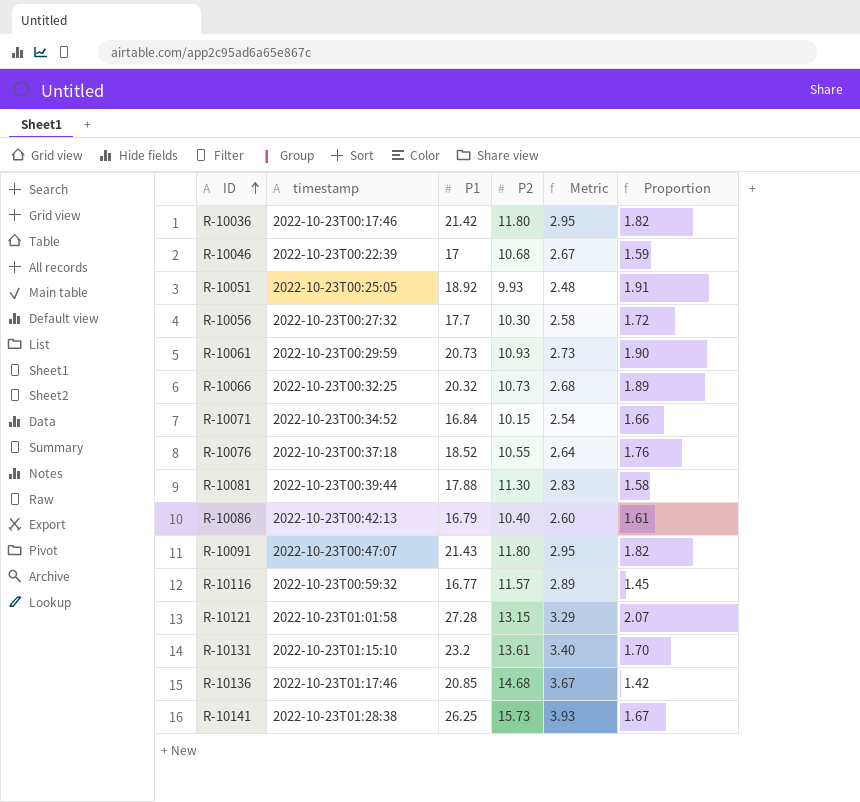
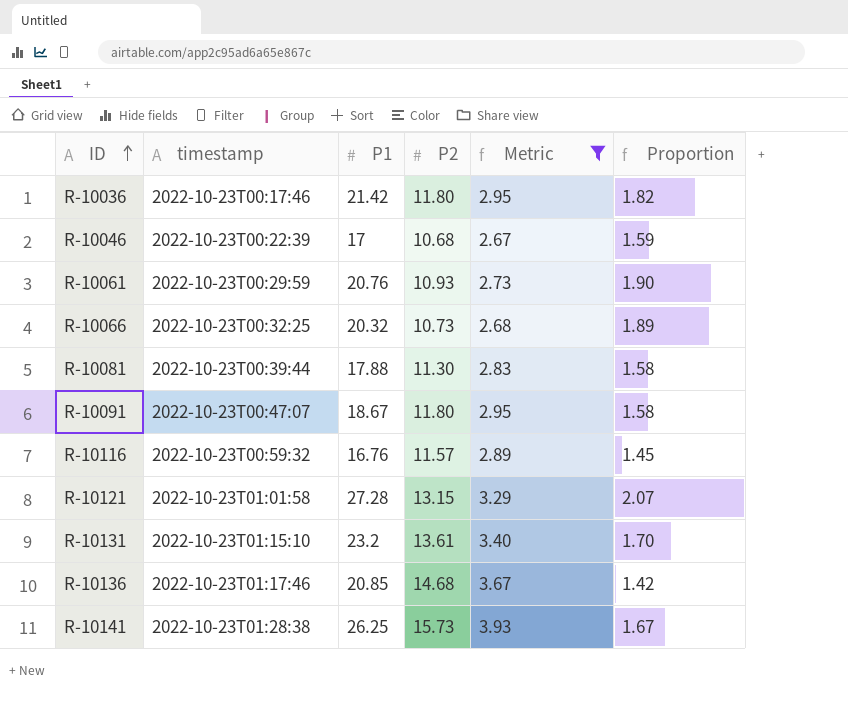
filter: none -> Metric >= 2.67
R-10061 | P1: 20.73 -> 20.76
R-10091 | P1: 21.43 -> 18.67
R-10091 | Proportion: 1.82 -> 1.58
R-10116 | P1: 16.77 -> 16.76

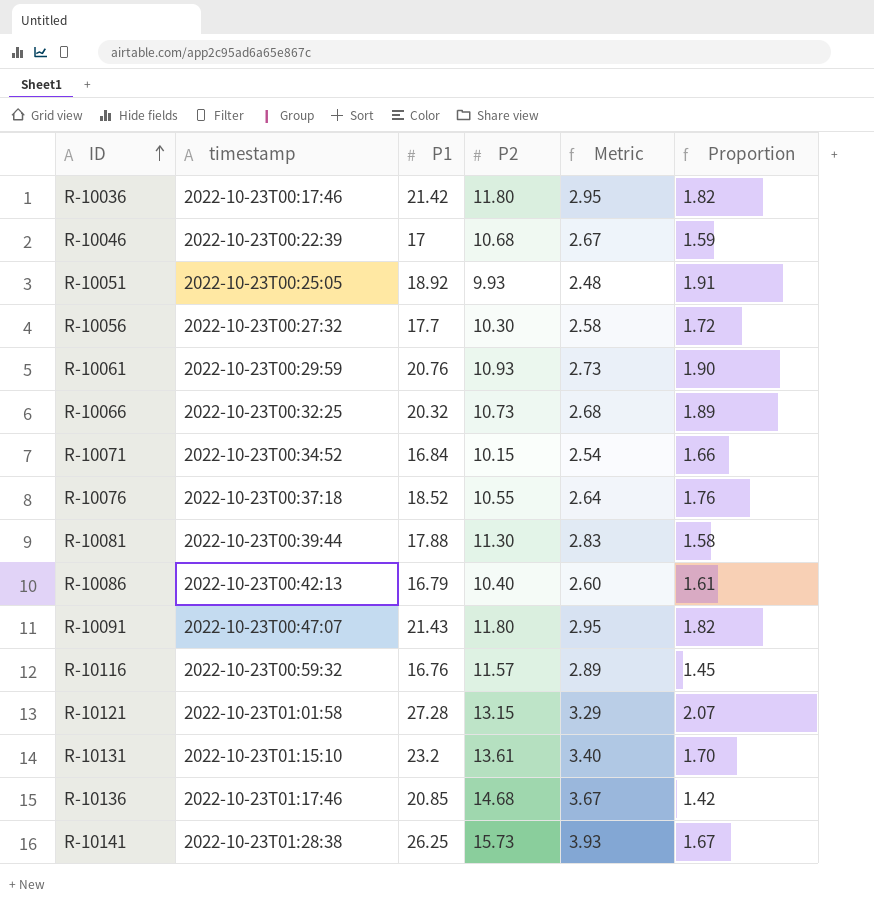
filter: Metric >= 2.67 -> none
R-10091 | P1: 18.67 -> 21.43
R-10091 | Proportion: 1.58 -> 1.82

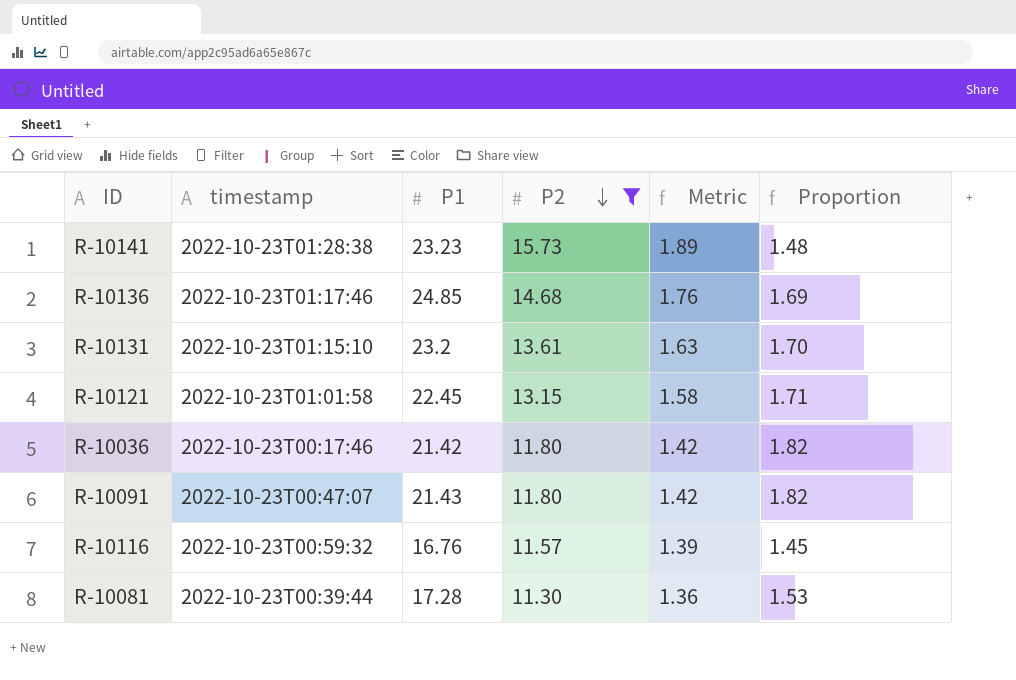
filter: none -> P2 >= 11.30
row order: ID ascending -> P2 descending
column Metric | formula: [P2] * 0.25 -> [P2] * 0.12
R-10141 | P1: 26.25 -> 23.23
R-10141 | Proportion: 1.67 -> 1.48
R-10136 | P1: 20.85 -> 24.85
R-10136 | Proportion: 1.42 -> 1.69
R-10121 | P1: 27.28 -> 22.45
R-10121 | Proportion: 2.07 -> 1.71
R-10081 | P1: 17.88 -> 17.28
R-10081 | Proportion: 1.58 -> 1.53

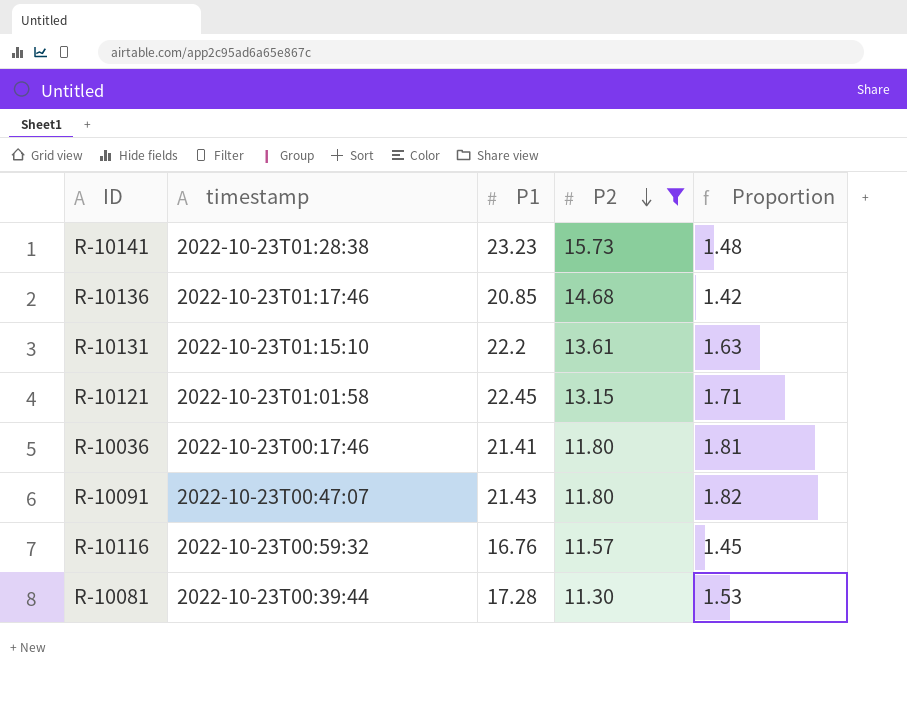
column Metric | formula: [P2] * 0.12 -> none
R-10136 | P1: 24.85 -> 20.85
R-10136 | Proportion: 1.69 -> 1.42
R-10131 | P1: 23.2 -> 22.2
R-10131 | Proportion: 1.70 -> 1.63
R-10036 | P1: 21.42 -> 21.41
R-10036 | Proportion: 1.82 -> 1.81

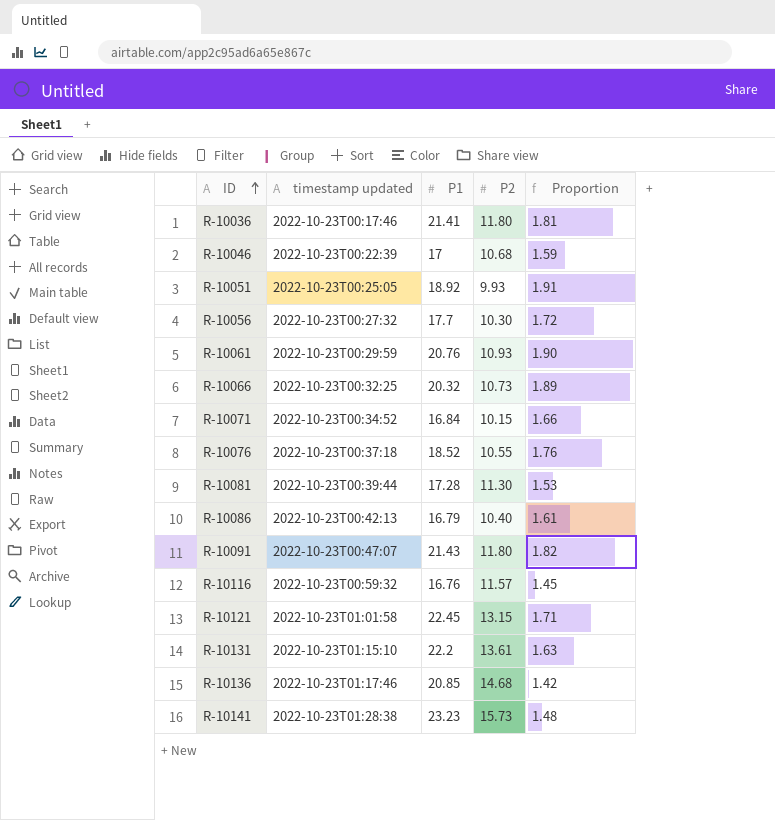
filter: P2 >= 11.30 -> none
row order: P2 descending -> ID ascending
column name: timestamp -> timestamp updated

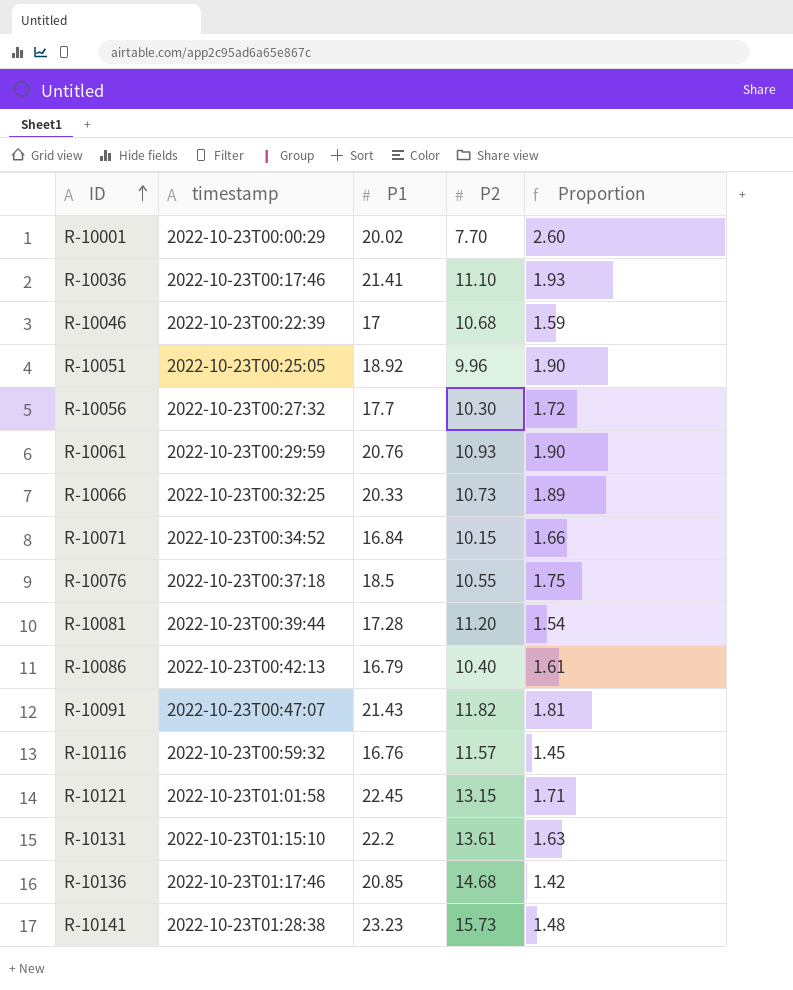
column name: timestamp updated -> timestamp
row R-10001: none -> 2022-10-23T00:00:29 | 20.02 | 7.70 | 2.60
R-10036 | P2: 11.80 -> 11.10
R-10036 | Proportion: 1.81 -> 1.93
R-10051 | P2: 9.93 -> 9.96
R-10051 | Proportion: 1.91 -> 1.90
R-10066 | P1: 20.32 -> 20.33
R-10076 | P1: 18.52 -> 18.5
R-10076 | Proportion: 1.76 -> 1.75
R-10081 | P2: 11.30 -> 11.20
R-10081 | Proportion: 1.53 -> 1.54
R-10091 | P2: 11.80 -> 11.82
R-10091 | Proportion: 1.82 -> 1.81

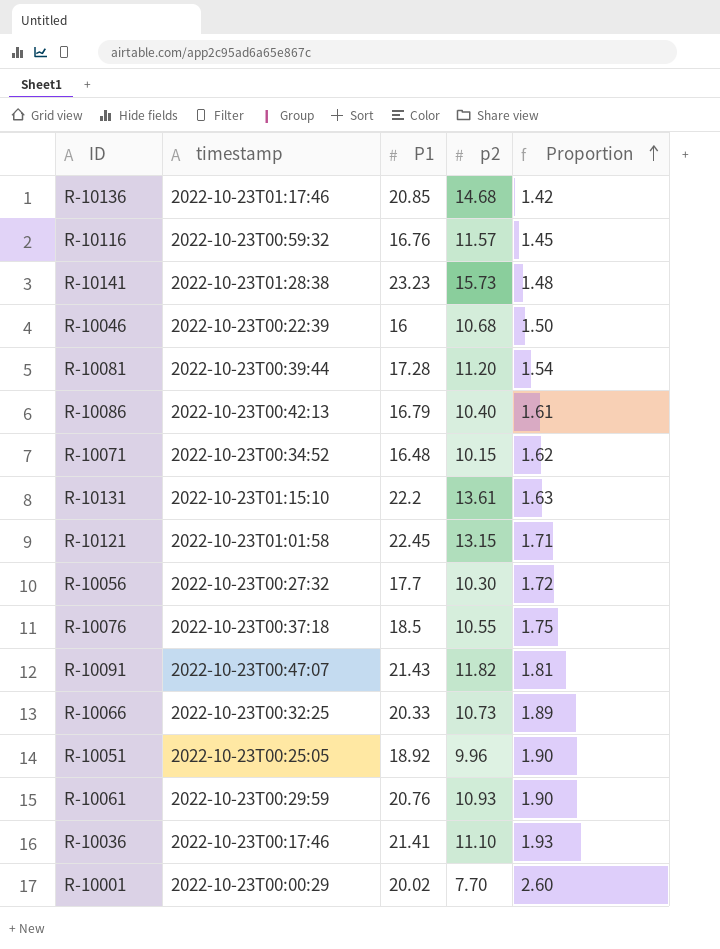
row order: ID ascending -> Proportion ascending
column name: P2 -> p2
R-10046 | P1: 17 -> 16
R-10046 | Proportion: 1.59 -> 1.50
R-10071 | P1: 16.84 -> 16.48
R-10071 | Proportion: 1.66 -> 1.62

